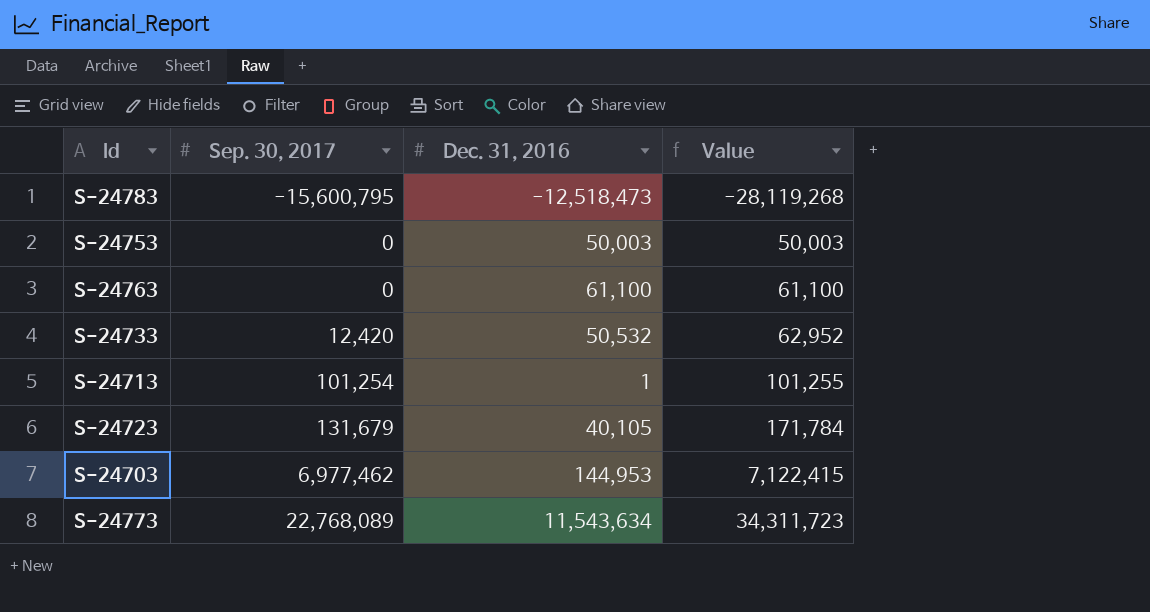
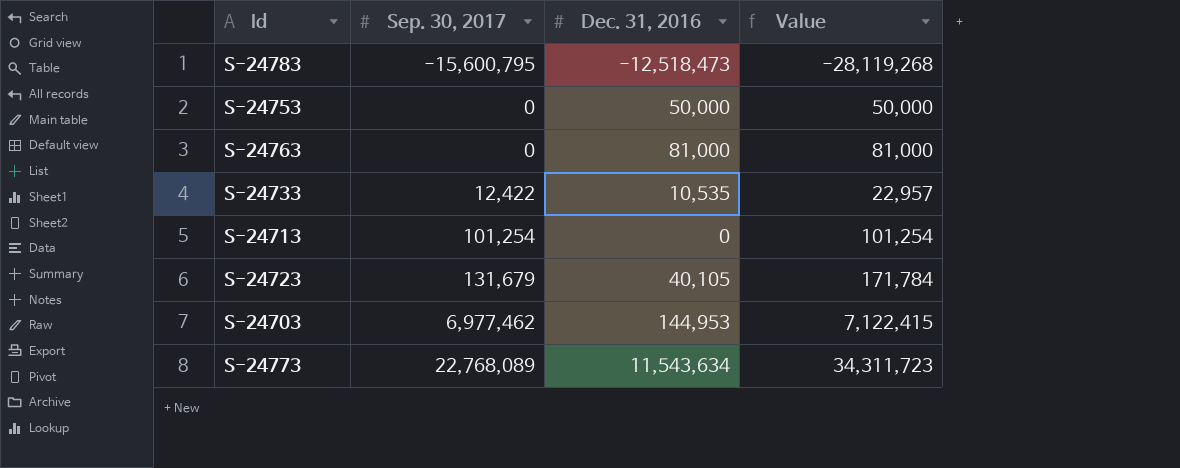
S-24753 | Dec. 31, 2016: 50,003 -> 50,000
S-24753 | Value: 50,003 -> 50,000
S-24763 | Dec. 31, 2016: 61,100 -> 81,000
S-24763 | Value: 61,100 -> 81,000
S-24733 | Sep. 30, 2017: 12,420 -> 12,422
S-24733 | Dec. 31, 2016: 50,532 -> 10,535
S-24733 | Value: 62,952 -> 22,957
S-24713 | Dec. 31, 2016: 1 -> 0
S-24713 | Value: 101,255 -> 101,254

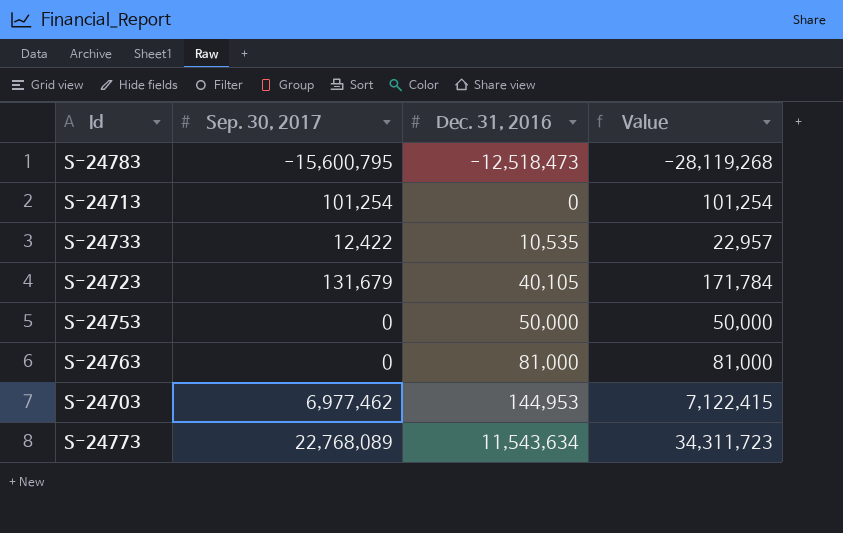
row order: Sep. 30, 2017 ascending -> Dec. 31, 2016 ascending

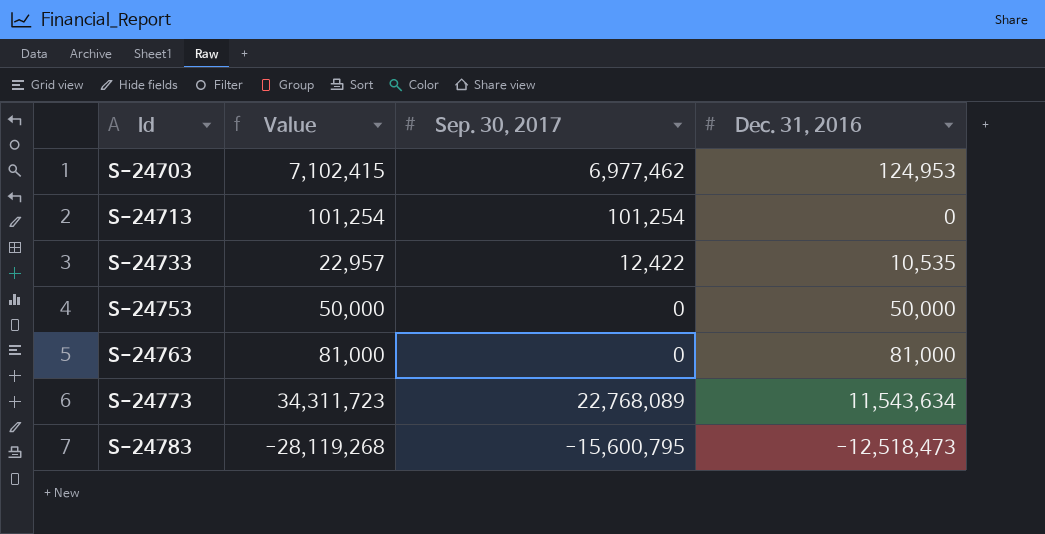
row order: Dec. 31, 2016 ascending -> Id ascending
column Value | position: 4 -> 2
row S-24723: 131,679 | 40,105 | 171,784 -> none
S-24703 | Value: 7,122,415 -> 7,102,415
S-24703 | Dec. 31, 2016: 144,953 -> 124,953

